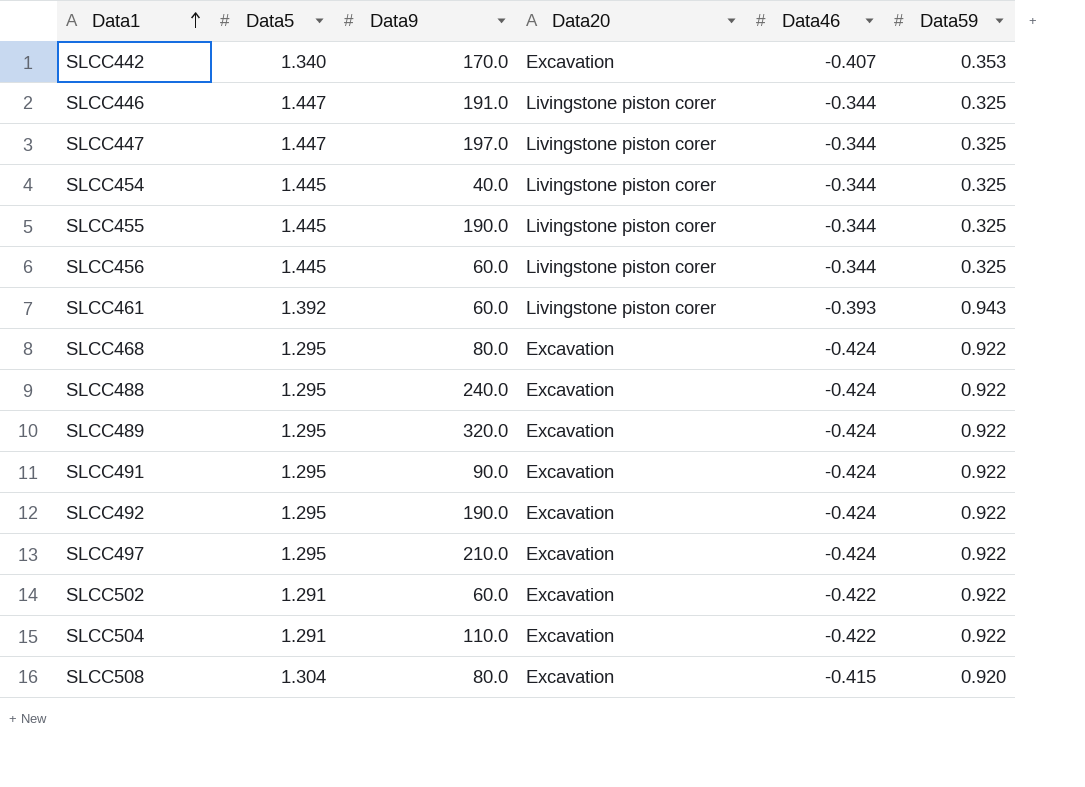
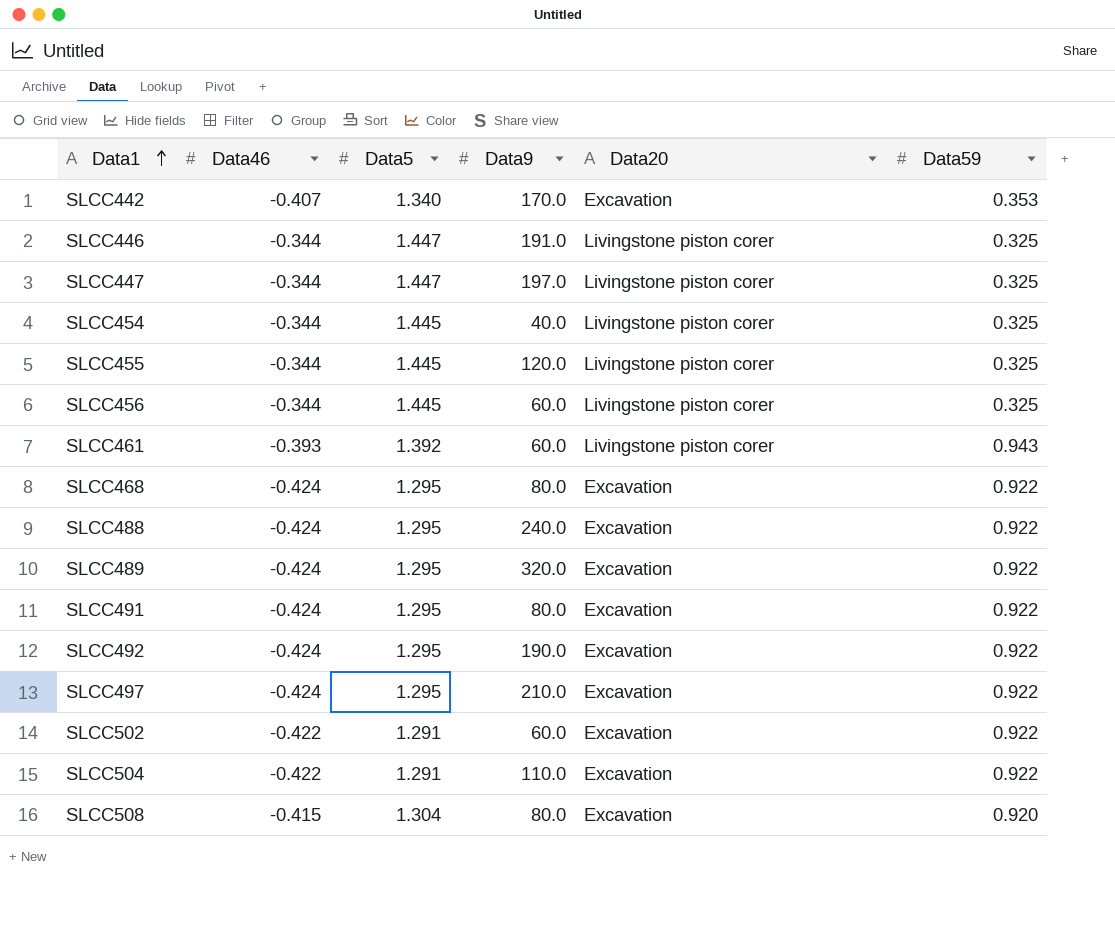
column Data46 | position: 5 -> 2
SLCC455 | Data9: 190.0 -> 120.0
SLCC491 | Data9: 90.0 -> 80.0

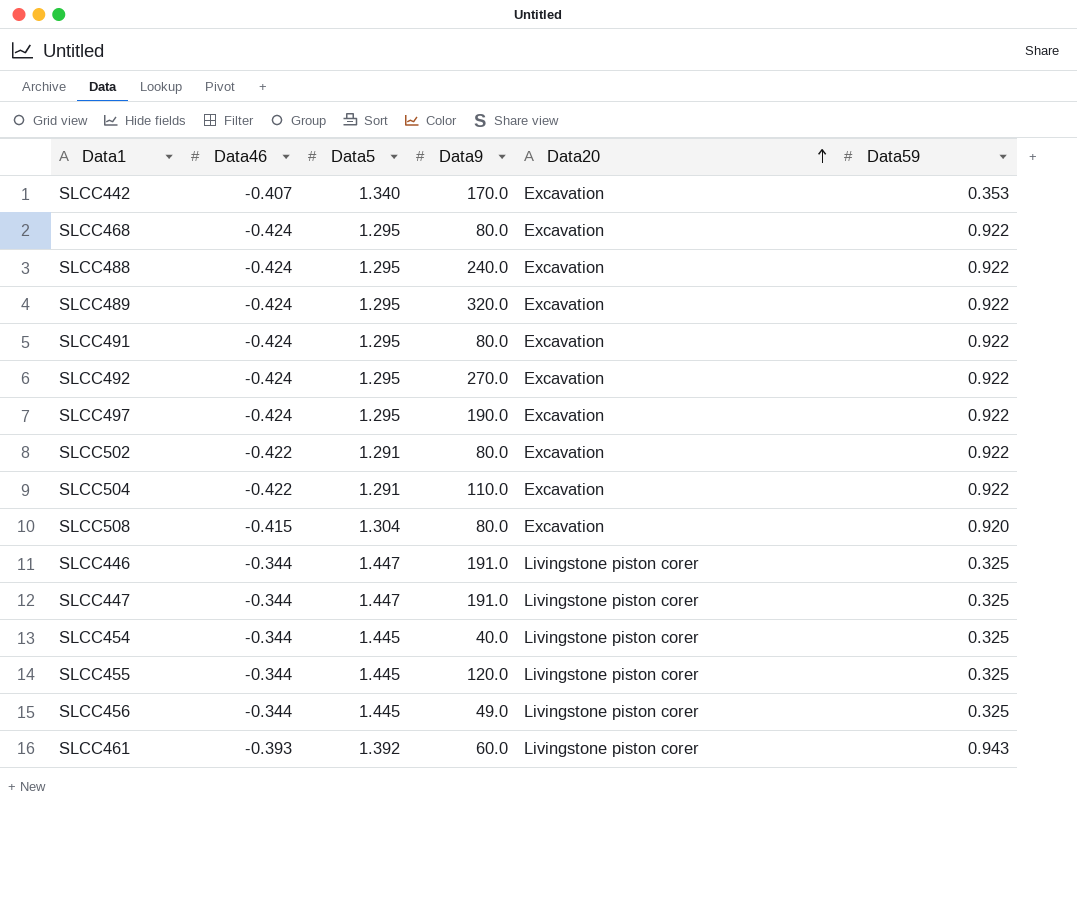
row order: Data1 ascending -> Data20 ascending
SLCC492 | Data9: 190.0 -> 270.0
SLCC497 | Data9: 210.0 -> 190.0
SLCC502 | Data9: 60.0 -> 80.0
SLCC447 | Data9: 197.0 -> 191.0
SLCC456 | Data9: 60.0 -> 49.0

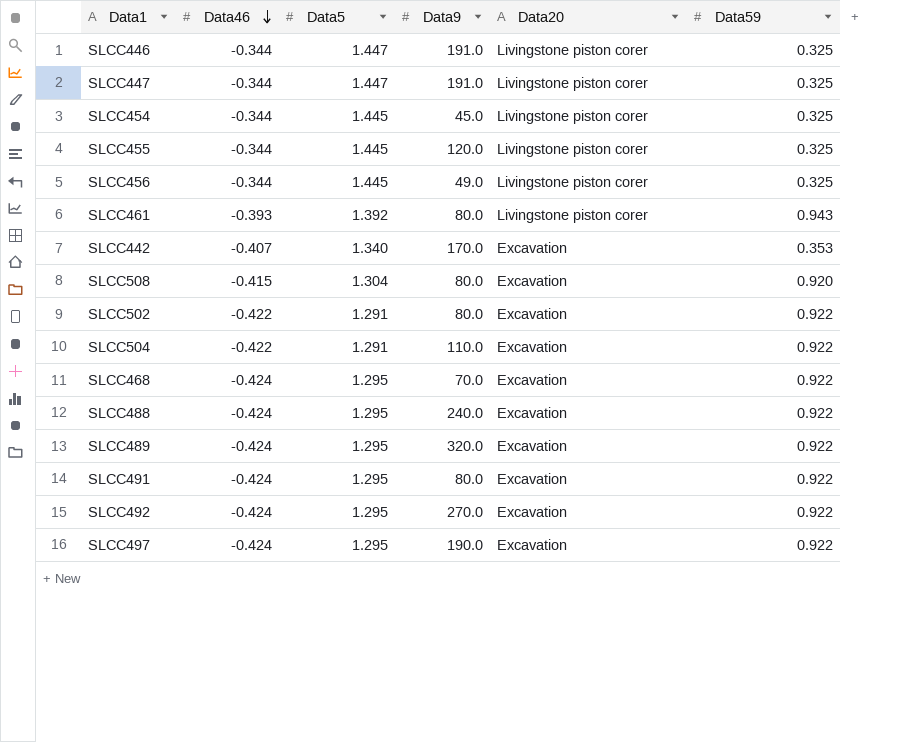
row order: Data20 ascending -> Data46 descending
SLCC454 | Data9: 40.0 -> 45.0
SLCC461 | Data9: 60.0 -> 80.0
SLCC468 | Data9: 80.0 -> 70.0

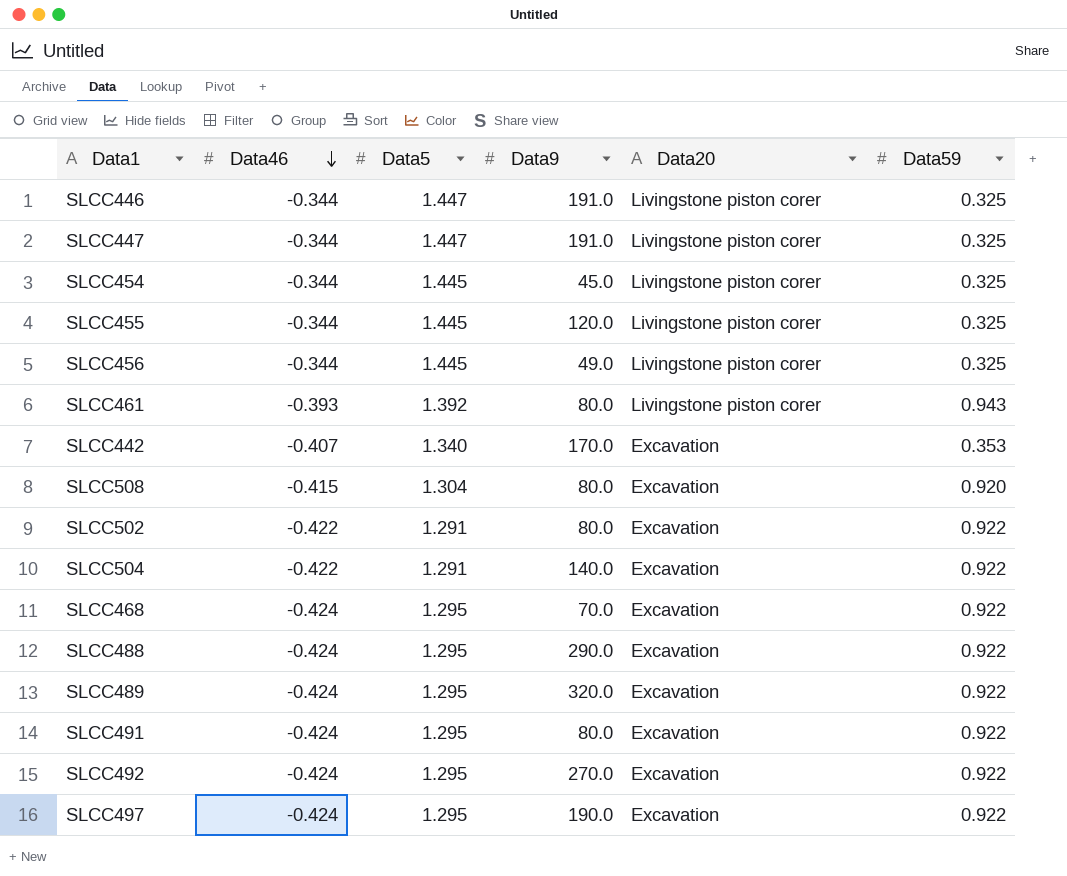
SLCC504 | Data9: 110.0 -> 140.0
SLCC488 | Data9: 240.0 -> 290.0

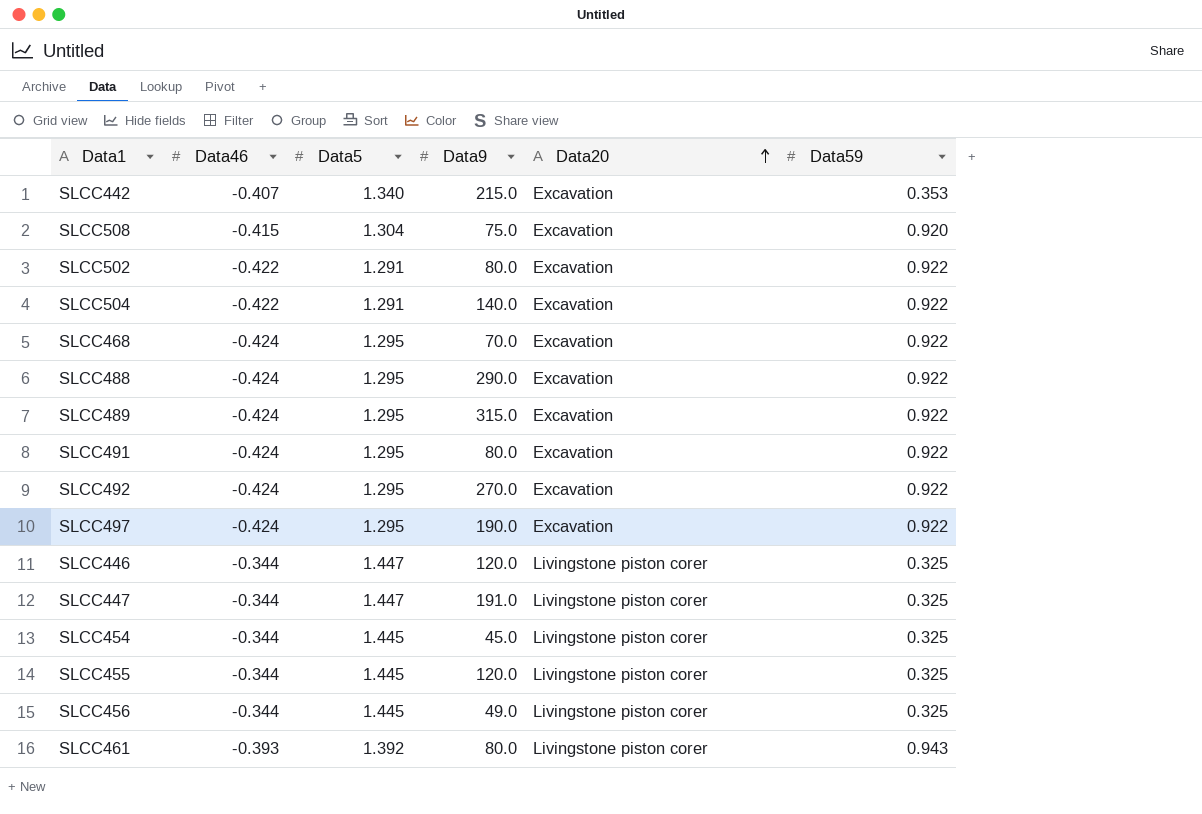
row order: Data46 descending -> Data20 ascending
SLCC442 | Data9: 170.0 -> 215.0
SLCC508 | Data9: 80.0 -> 75.0
SLCC489 | Data9: 320.0 -> 315.0
SLCC446 | Data9: 191.0 -> 120.0

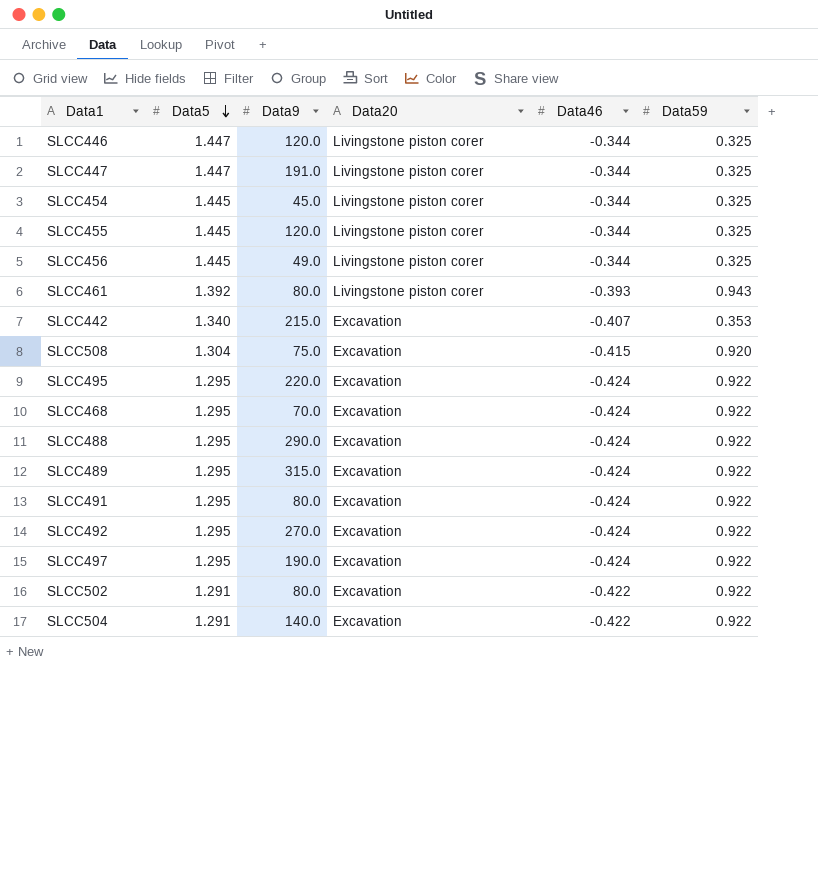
row order: Data20 ascending -> Data5 descending
column Data46 | position: 2 -> 5
row SLCC495: none -> 1.295 | 220.0 | Excavation | -0.424 | 0.922

